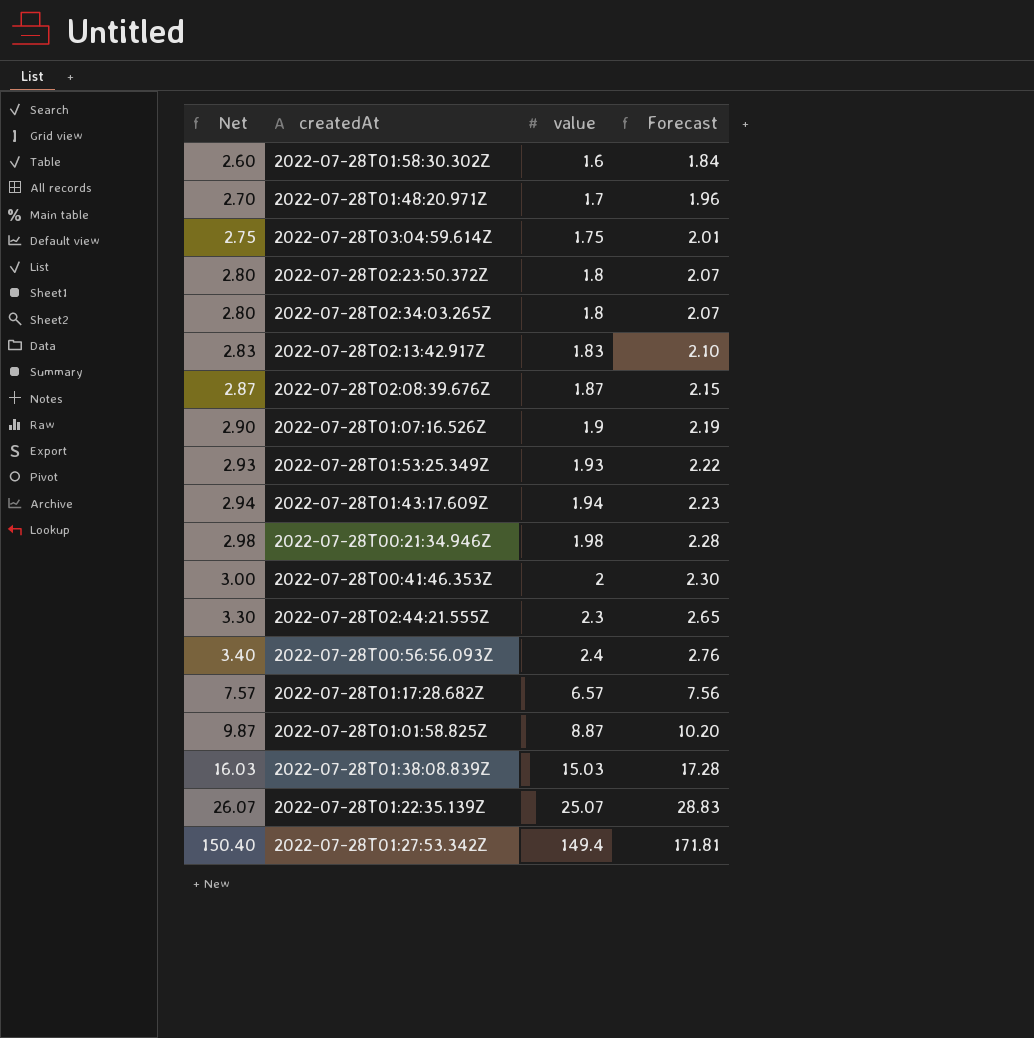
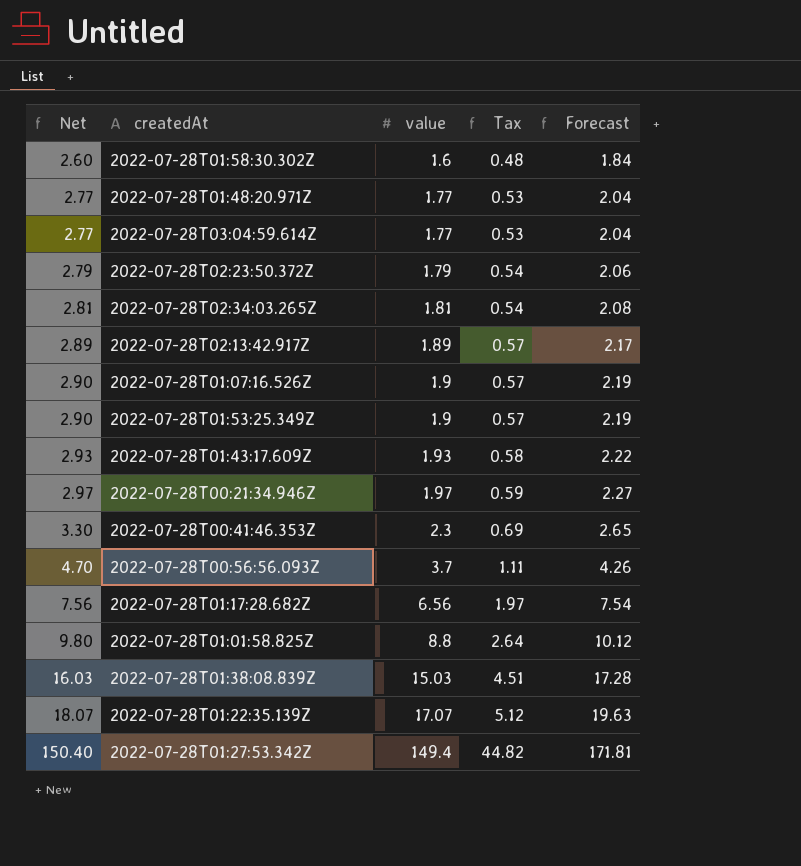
column Tax | formula: none -> [value] * 0.3
row 2022-07-28T02:08:39.676Z: 2.87 | 1.87 | 2.15 -> none
row 2022-07-28T02:44:21.555Z: 3.30 | 2.3 | 2.65 -> none
2022-07-28T01:48:20.971Z | Net: 2.70 -> 2.77
2022-07-28T01:48:20.971Z | value: 1.7 -> 1.77
2022-07-28T01:48:20.971Z | Forecast: 1.96 -> 2.04
2022-07-28T03:04:59.614Z | Net: 2.75 -> 2.77
2022-07-28T03:04:59.614Z | value: 1.75 -> 1.77
2022-07-28T03:04:59.614Z | Forecast: 2.01 -> 2.04
2022-07-28T02:23:50.372Z | Net: 2.80 -> 2.79
2022-07-28T02:23:50.372Z | value: 1.8 -> 1.79
2022-07-28T02:23:50.372Z | Forecast: 2.07 -> 2.06
2022-07-28T02:34:03.265Z | Net: 2.80 -> 2.81
2022-07-28T02:34:03.265Z | value: 1.8 -> 1.81
2022-07-28T02:34:03.265Z | Forecast: 2.07 -> 2.08
2022-07-28T02:13:42.917Z | Net: 2.83 -> 2.89
2022-07-28T02:13:42.917Z | value: 1.83 -> 1.89
2022-07-28T02:13:42.917Z | Forecast: 2.10 -> 2.17
2022-07-28T01:53:25.349Z | Net: 2.93 -> 2.90
2022-07-28T01:53:25.349Z | value: 1.93 -> 1.9
2022-07-28T01:53:25.349Z | Forecast: 2.22 -> 2.19
2022-07-28T01:43:17.609Z | Net: 2.94 -> 2.93
2022-07-28T01:43:17.609Z | value: 1.94 -> 1.93
2022-07-28T01:43:17.609Z | Forecast: 2.23 -> 2.22
2022-07-28T00:21:34.946Z | Net: 2.98 -> 2.97
2022-07-28T00:21:34.946Z | value: 1.98 -> 1.97
2022-07-28T00:21:34.946Z | Forecast: 2.28 -> 2.27
2022-07-28T00:41:46.353Z | Net: 3.00 -> 3.30
2022-07-28T00:41:46.353Z | value: 2 -> 2.3
2022-07-28T00:41:46.353Z | Forecast: 2.30 -> 2.65
2022-07-28T00:56:56.093Z | Net: 3.40 -> 4.70
2022-07-28T00:56:56.093Z | value: 2.4 -> 3.7
2022-07-28T00:56:56.093Z | Forecast: 2.76 -> 4.26
2022-07-28T01:17:28.682Z | Net: 7.57 -> 7.56
2022-07-28T01:17:28.682Z | value: 6.57 -> 6.56
2022-07-28T01:17:28.682Z | Forecast: 7.56 -> 7.54
2022-07-28T01:01:58.825Z | Net: 9.87 -> 9.80
2022-07-28T01:01:58.825Z | value: 8.87 -> 8.8
2022-07-28T01:01:58.825Z | Forecast: 10.20 -> 10.12
2022-07-28T01:22:35.139Z | Net: 26.07 -> 18.07
2022-07-28T01:22:35.139Z | value: 25.07 -> 17.07
2022-07-28T01:22:35.139Z | Forecast: 28.83 -> 19.63

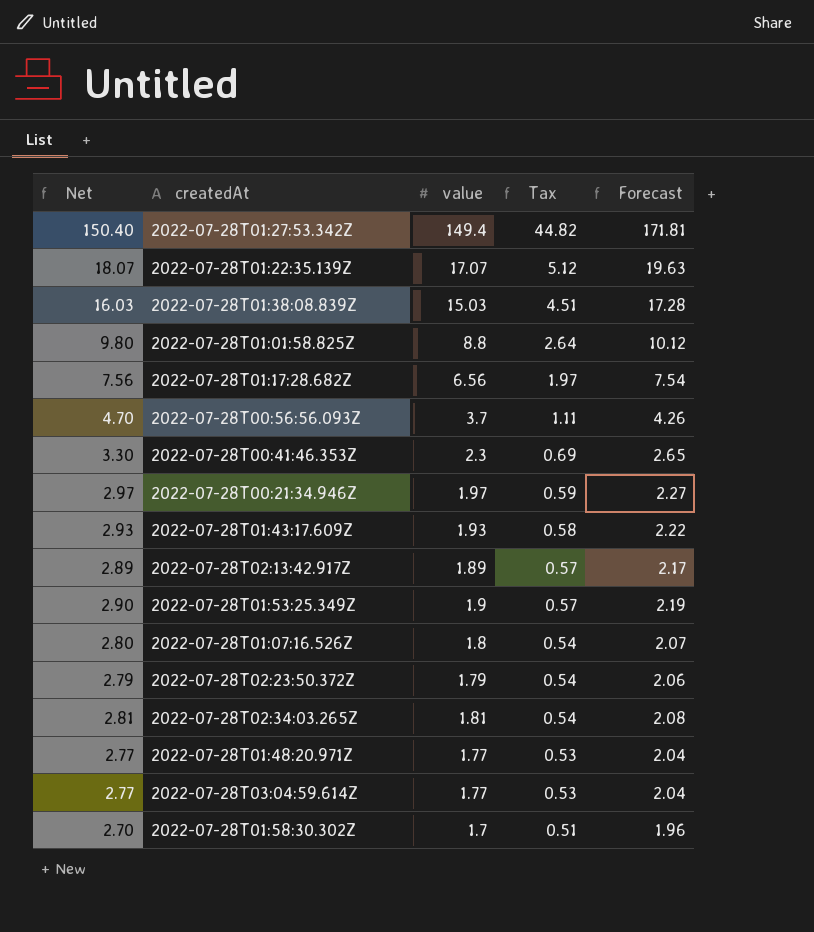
row order: Net ascending -> Tax descending
2022-07-28T01:07:16.526Z | Net: 2.90 -> 2.80
2022-07-28T01:07:16.526Z | value: 1.9 -> 1.8
2022-07-28T01:07:16.526Z | Tax: 0.57 -> 0.54
2022-07-28T01:07:16.526Z | Forecast: 2.19 -> 2.07
2022-07-28T01:58:30.302Z | Net: 2.60 -> 2.70
2022-07-28T01:58:30.302Z | value: 1.6 -> 1.7
2022-07-28T01:58:30.302Z | Tax: 0.48 -> 0.51
2022-07-28T01:58:30.302Z | Forecast: 1.84 -> 1.96

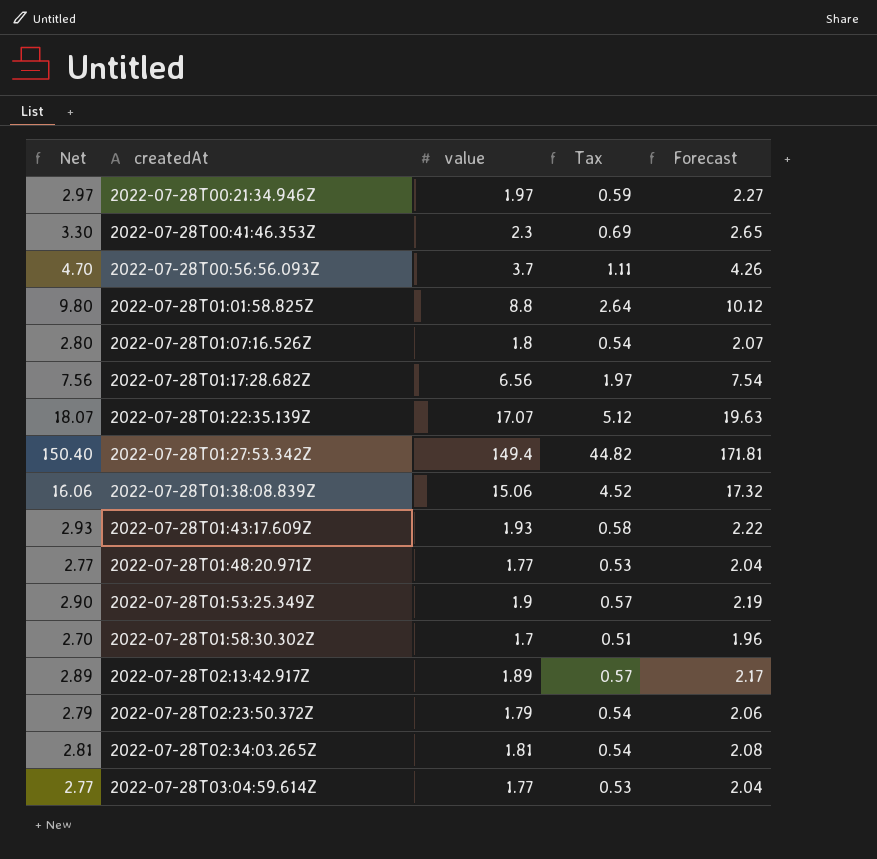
row order: Tax descending -> createdAt ascending
2022-07-28T01:38:08.839Z | Net: 16.03 -> 16.06
2022-07-28T01:38:08.839Z | value: 15.03 -> 15.06
2022-07-28T01:38:08.839Z | Tax: 4.51 -> 4.52
2022-07-28T01:38:08.839Z | Forecast: 17.28 -> 17.32

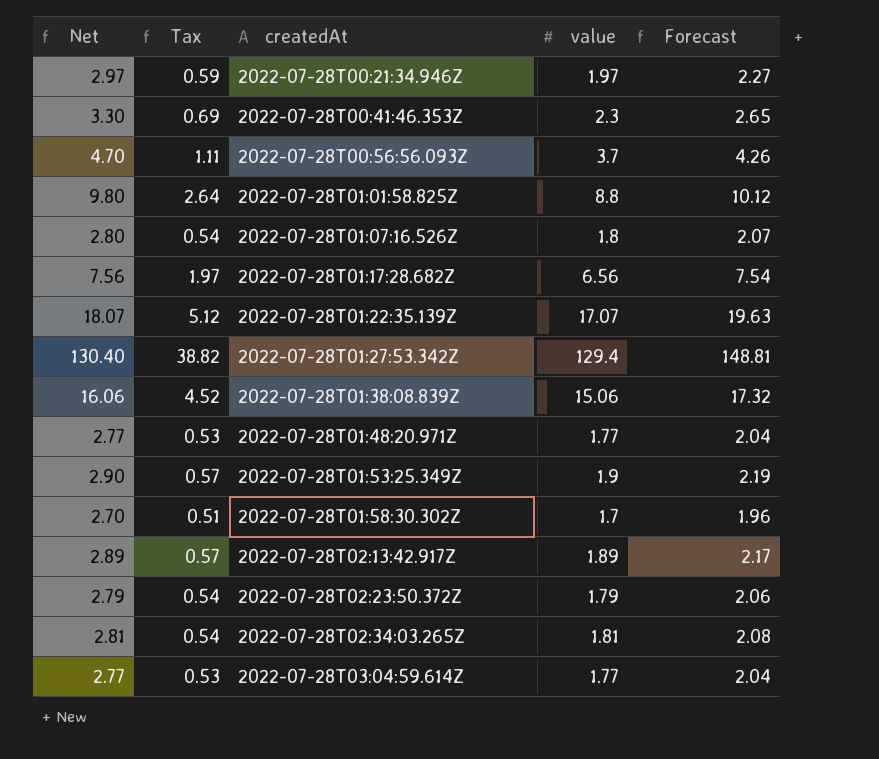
column Tax | position: 4 -> 2
row 2022-07-28T01:43:17.609Z: 2.93 | 1.93 | 0.58 | 2.22 -> none
2022-07-28T01:27:53.342Z | Net: 150.40 -> 130.40
2022-07-28T01:27:53.342Z | Tax: 44.82 -> 38.82
2022-07-28T01:27:53.342Z | value: 149.4 -> 129.4
2022-07-28T01:27:53.342Z | Forecast: 171.81 -> 148.81

